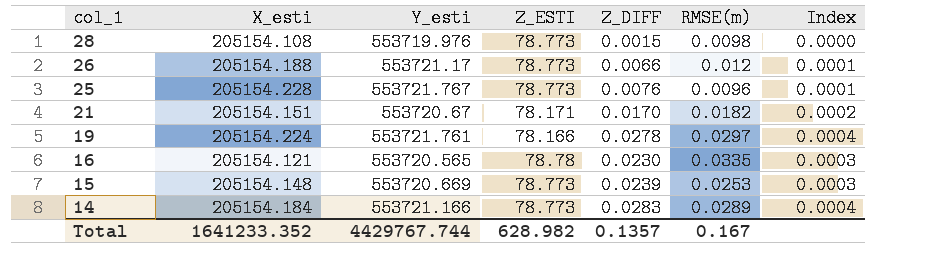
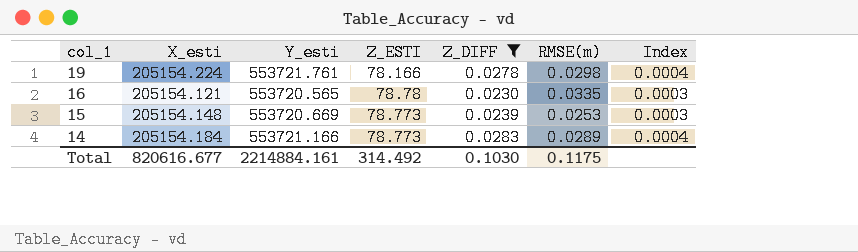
filter: none -> Z_DIFF >= 0.0230
19 | RMSE(m): 0.0297 -> 0.0298
Total | X_esti: 1641233.352 -> 820616.677
Total | Y_esti: 4429767.744 -> 2214884.161
Total | Z_ESTI: 628.982 -> 314.492
Total | Z_DIFF: 0.1357 -> 0.1030
Total | RMSE(m): 0.167 -> 0.1175

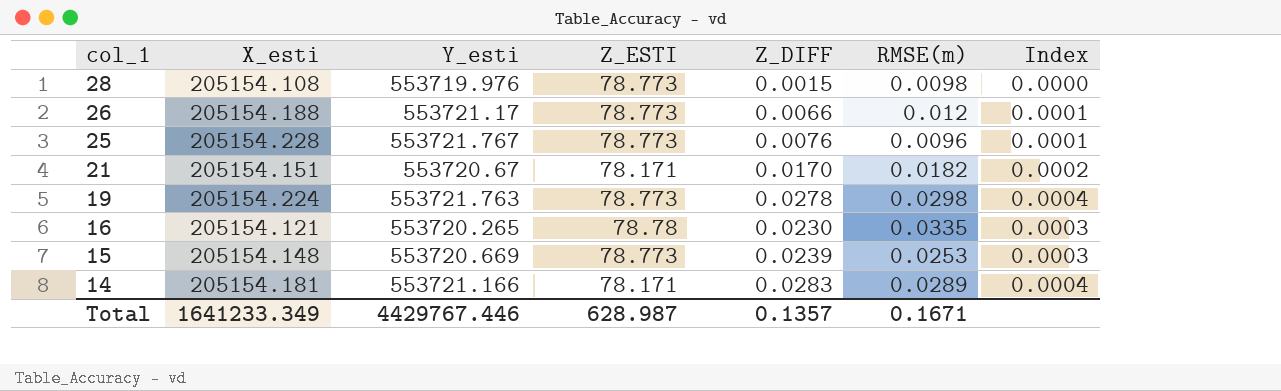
filter: Z_DIFF >= 0.0230 -> none
19 | Y_esti: 553721.761 -> 553721.763
19 | Z_ESTI: 78.166 -> 78.773
16 | Y_esti: 553720.565 -> 553720.265
14 | X_esti: 205154.184 -> 205154.181
14 | Z_ESTI: 78.773 -> 78.171
Total | X_esti: 820616.677 -> 1641233.349
Total | Y_esti: 2214884.161 -> 4429767.446
Total | Z_ESTI: 314.492 -> 628.987
Total | Z_DIFF: 0.1030 -> 0.1357
Total | RMSE(m): 0.1175 -> 0.1671

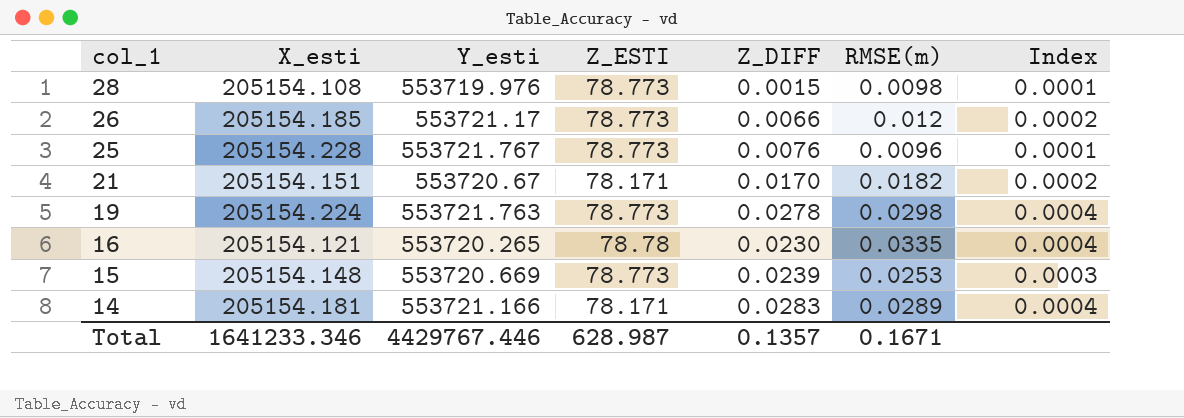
column Index | formula: [Z_DIFF] / [Z_ESTI] -> [RMSE(m)] / [Z_ESTI]
26 | X_esti: 205154.188 -> 205154.185
Total | X_esti: 1641233.349 -> 1641233.346

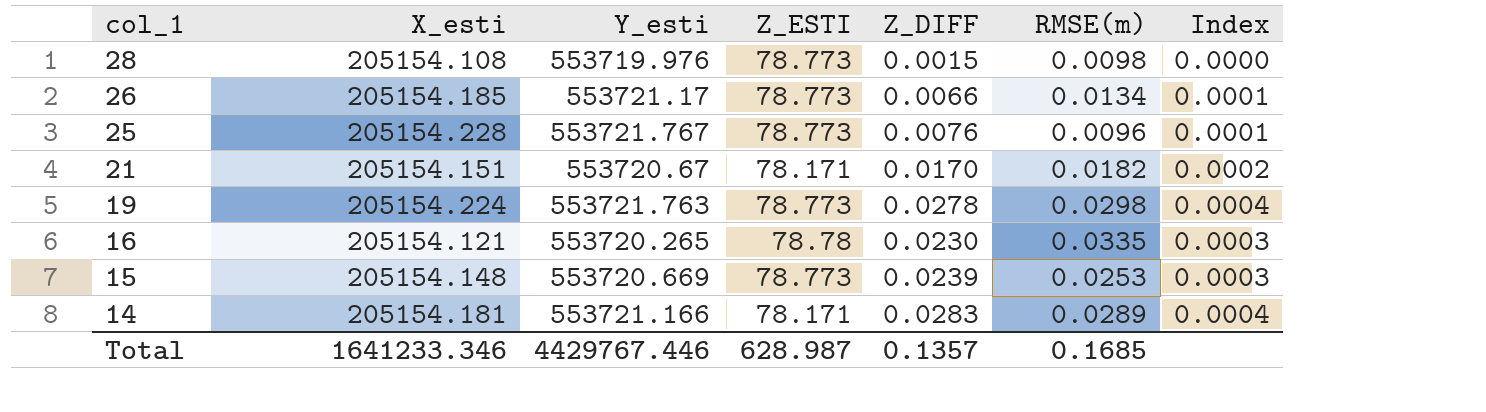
column Index | formula: [RMSE(m)] / [Z_ESTI] -> [Z_DIFF] / [Z_ESTI]
26 | RMSE(m): 0.012 -> 0.0134
Total | RMSE(m): 0.1671 -> 0.1685

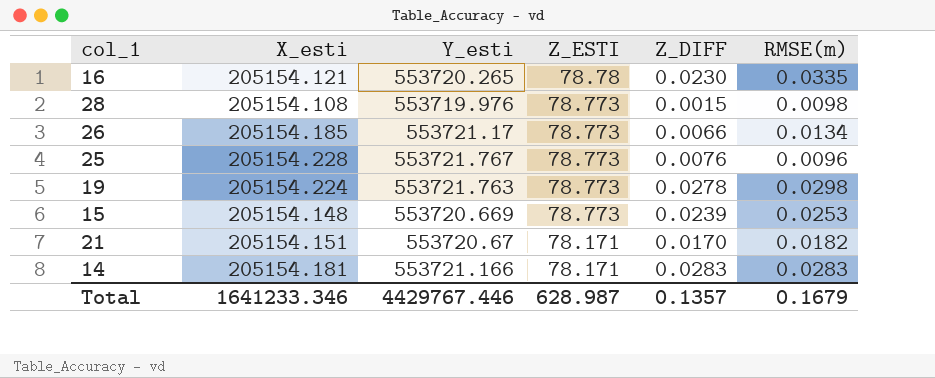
row order: col_1 descending -> Z_ESTI descending
column Index | formula: [Z_DIFF] / [Z_ESTI] -> none
14 | RMSE(m): 0.0289 -> 0.0283
Total | RMSE(m): 0.1685 -> 0.1679

